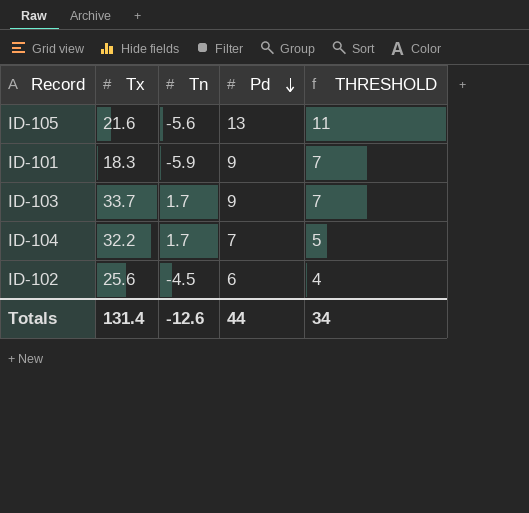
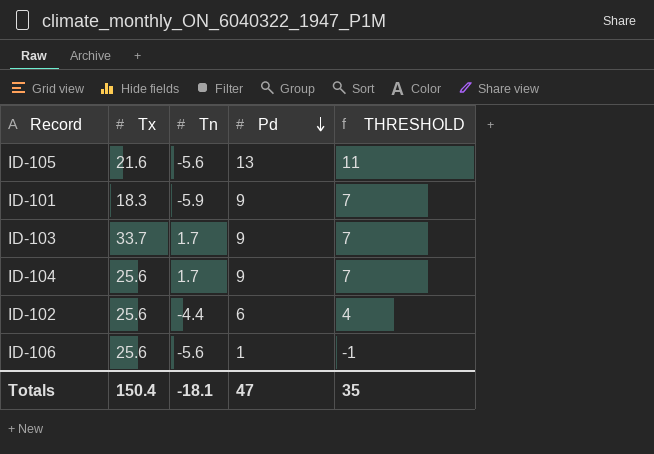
ID-104 | Tx: 32.2 -> 25.6
ID-104 | Pd: 7 -> 9
ID-104 | THRESHOLD: 5 -> 7
ID-102 | Tn: -4.5 -> -4.4
row ID-106: none -> 25.6 | -5.6 | 1 | -1
Totals | Tx: 131.4 -> 150.4
Totals | Tn: -12.6 -> -18.1
Totals | Pd: 44 -> 47
Totals | THRESHOLD: 34 -> 35

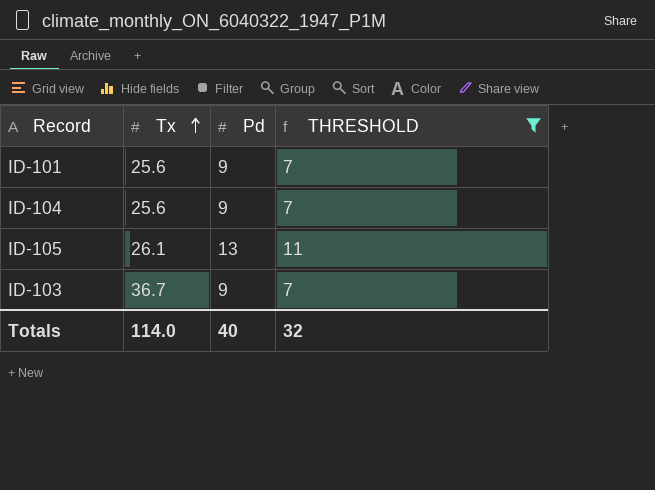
filter: none -> THRESHOLD >= 7
row order: Pd descending -> Tx ascending
column Tn | position: 3 -> none
ID-101 | Tx: 18.3 -> 25.6
ID-105 | Tx: 21.6 -> 26.1
ID-103 | Tx: 33.7 -> 36.7
Totals | Tx: 150.4 -> 114.0
Totals | Pd: 47 -> 40
Totals | THRESHOLD: 35 -> 32

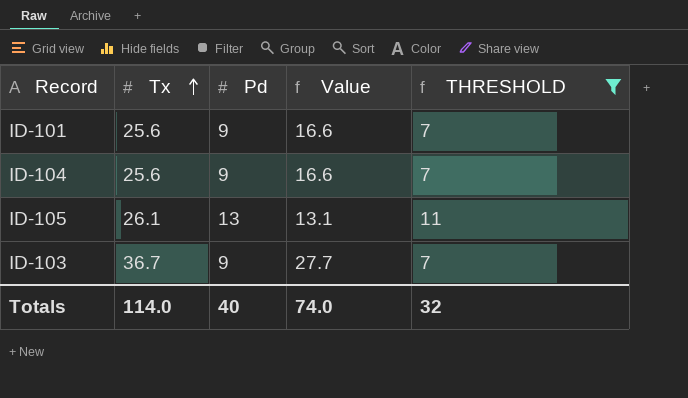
column Value | formula: none -> [Tx] - [Pd]

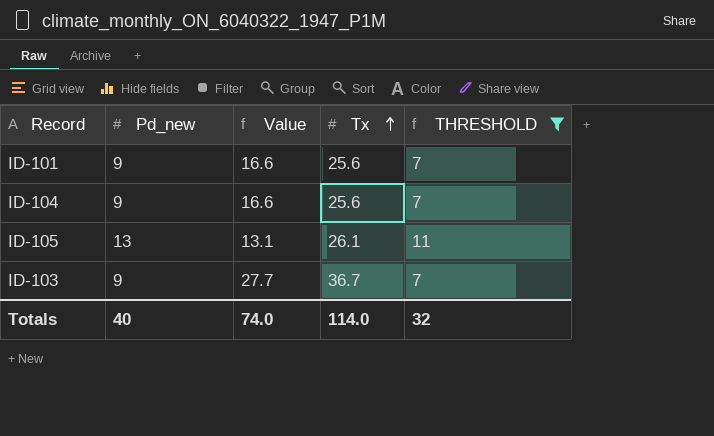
column name: Pd -> Pd_new
column Tx | position: 2 -> 4

